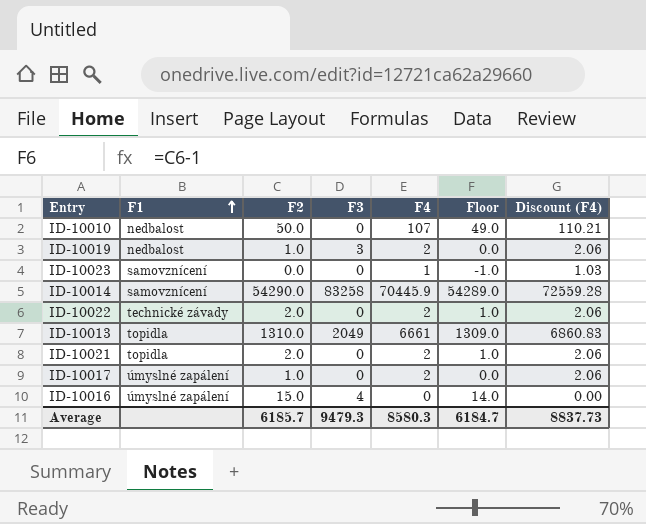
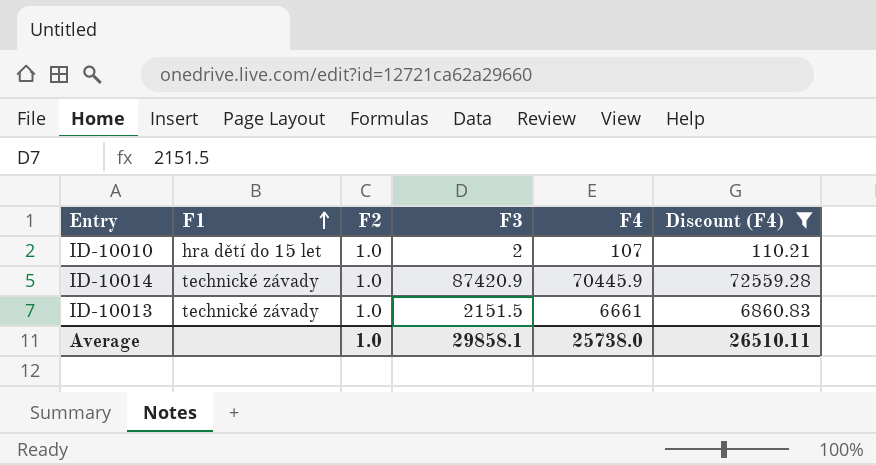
filter: none -> Discount (F4) >= 110.21
column Floor | formula: [F2] - 1 -> none
ID-10010 | F1: nedbalost -> hra dětí do 15 let
ID-10010 | F2: 50.0 -> 1.0
ID-10010 | F3: 0 -> 2
ID-10014 | F1: samovznícení -> technické závady
ID-10014 | F2: 54290.0 -> 1.0
ID-10014 | F3: 83258 -> 87420.9
ID-10013 | F1: topidla -> technické závady
ID-10013 | F2: 1310.0 -> 1.0
ID-10013 | F3: 2049 -> 2151.5
Average | F2: 6185.7 -> 1.0
Average | F3: 9479.3 -> 29858.1
Average | F4: 8580.3 -> 25738.0
Average | Discount (F4): 8837.73 -> 26510.11

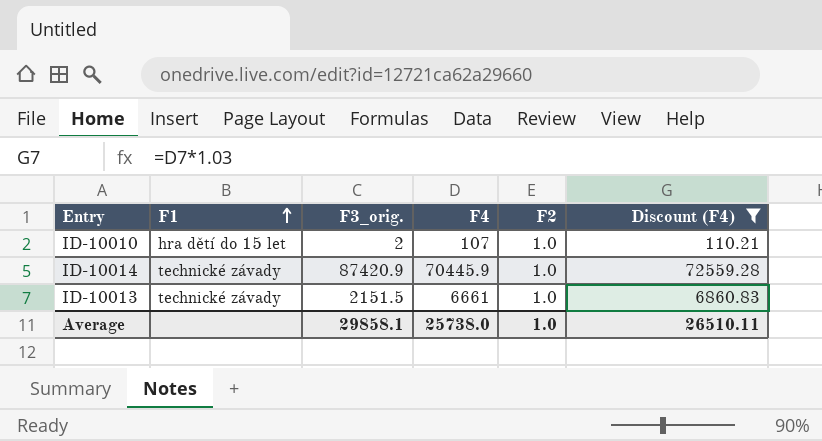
column name: F3 -> F3_orig.
column F2 | position: 3 -> 5

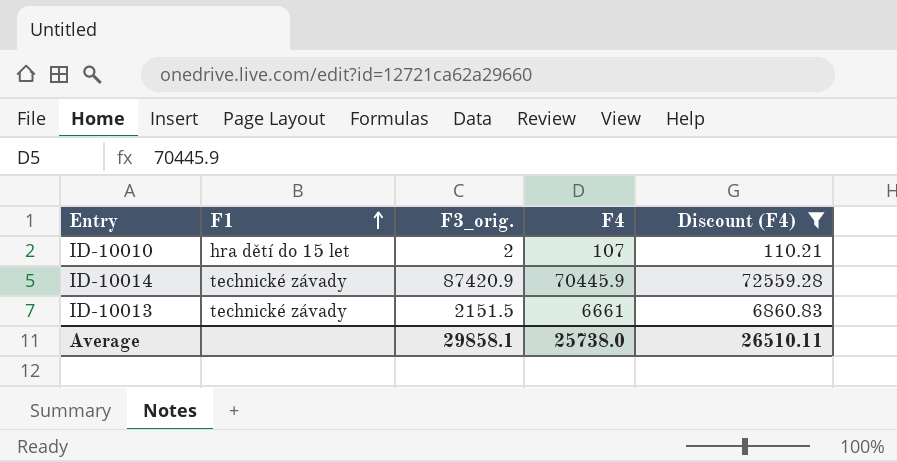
column F2 | position: 5 -> none

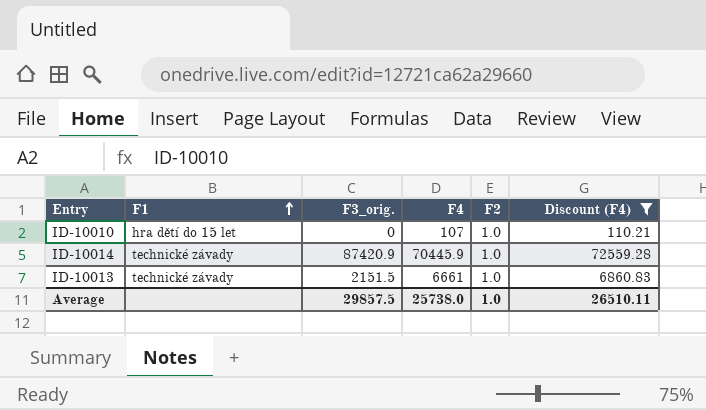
column F2 | position: none -> 5
ID-10010 | F3_orig.: 2 -> 0
Average | F3_orig.: 29858.1 -> 29857.5

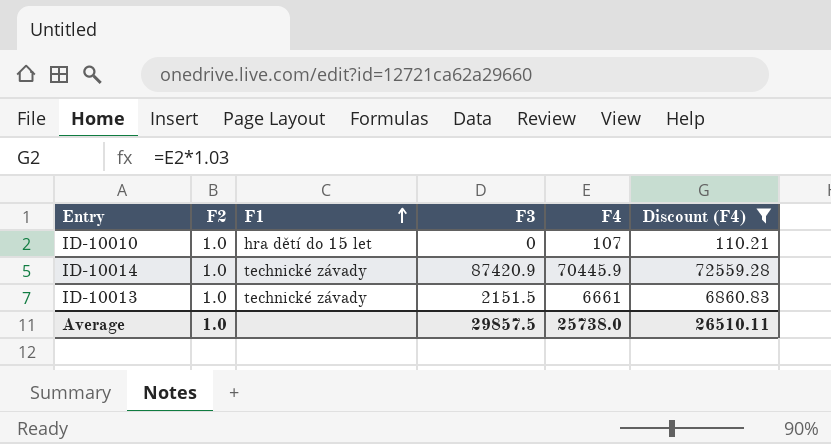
column F2 | position: 5 -> 2
column name: F3_orig. -> F3

